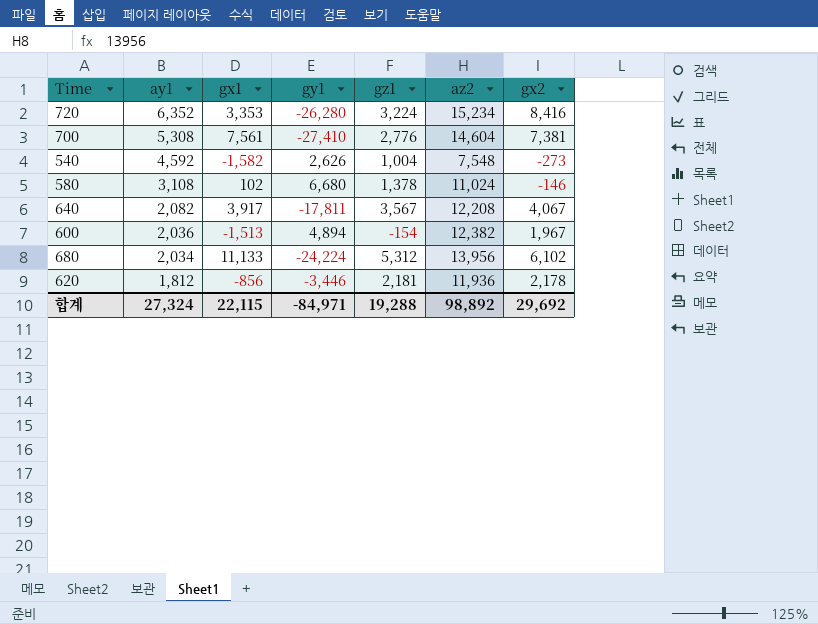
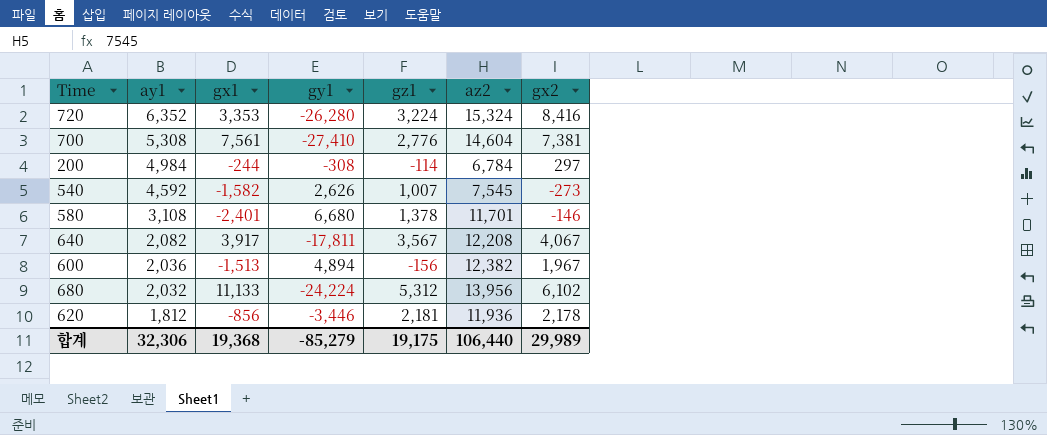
720 | az2: 15,234 -> 15,324
row 200: none -> 4,984 | -244 | -308 | -114 | 6,784 | 297
540 | gz1: 1,004 -> 1,007
540 | az2: 7,548 -> 7,545
580 | gx1: 102 -> -2,401
580 | az2: 11,024 -> 11,701
600 | gz1: -154 -> -156
680 | ay1: 2,034 -> 2,032
합계 | ay1: 27,324 -> 32,306
합계 | gx1: 22,115 -> 19,368
합계 | gy1: -84,971 -> -85,279
합계 | gz1: 19,288 -> 19,175
합계 | az2: 98,892 -> 106,440
합계 | gx2: 29,692 -> 29,989

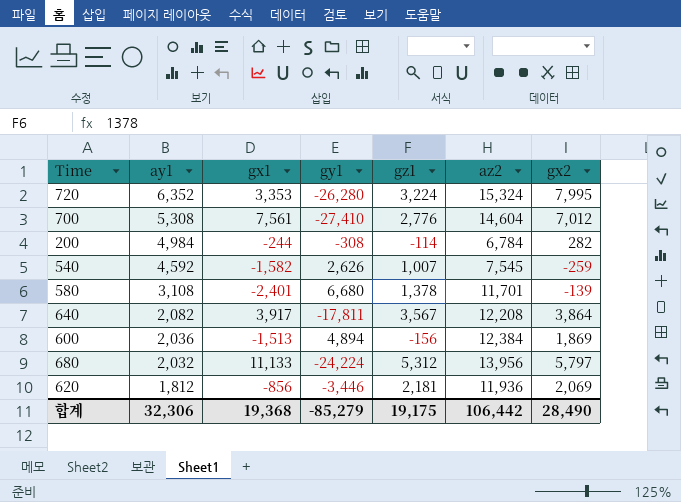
720 | gx2: 8,416 -> 7,995
700 | gx2: 7,381 -> 7,012
200 | gx2: 297 -> 282
540 | gx2: -273 -> -259
580 | gx2: -146 -> -139
640 | gx2: 4,067 -> 3,864
600 | az2: 12,382 -> 12,384
600 | gx2: 1,967 -> 1,869
680 | gx2: 6,102 -> 5,797
620 | gx2: 2,178 -> 2,069
합계 | az2: 106,440 -> 106,442
합계 | gx2: 29,989 -> 28,490

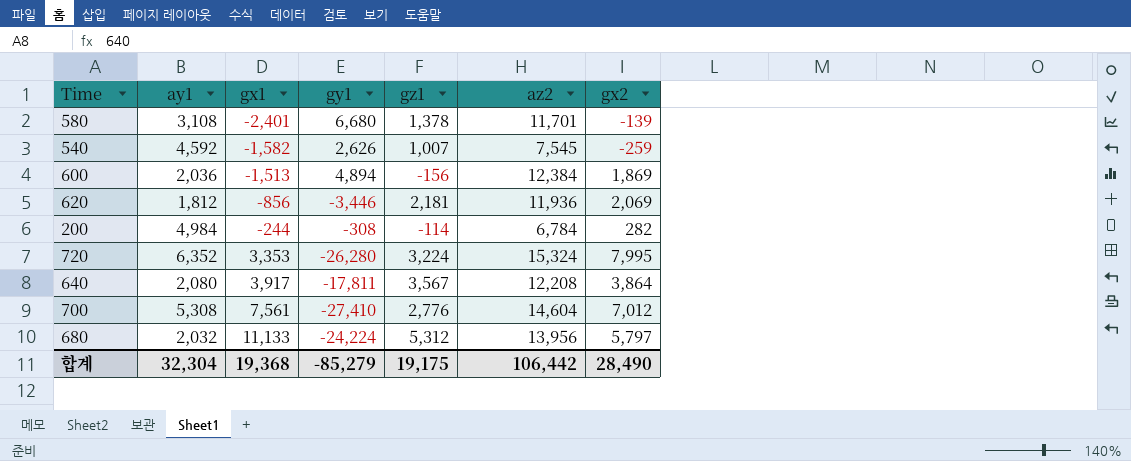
row order: ay1 descending -> gx1 ascending
640 | ay1: 2,082 -> 2,080
합계 | ay1: 32,306 -> 32,304

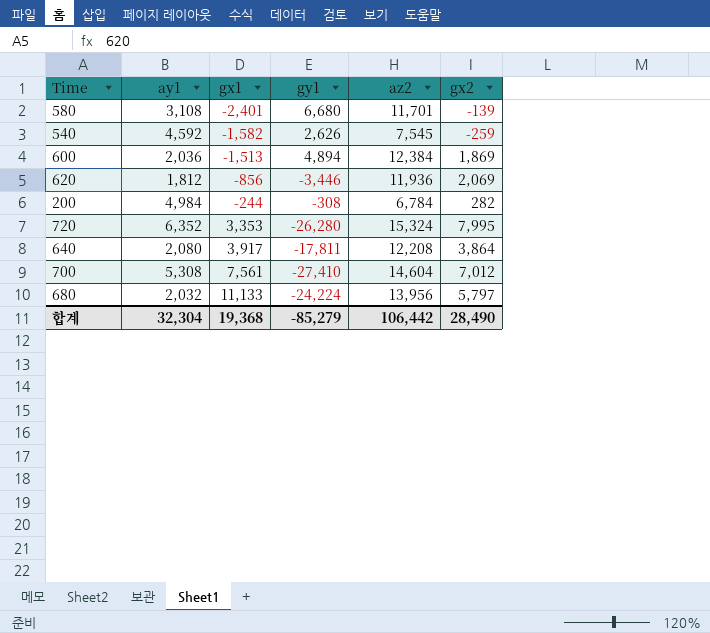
column gz1 | position: 5 -> none

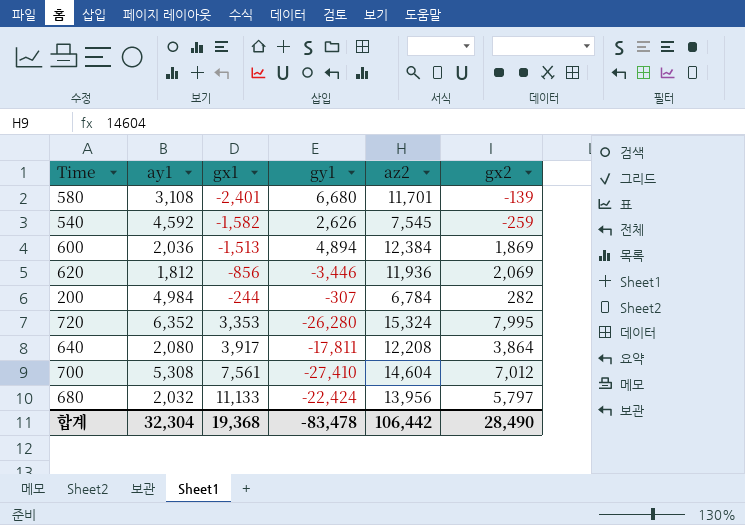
200 | gy1: -308 -> -307
680 | gy1: -24,224 -> -22,424
합계 | gy1: -85,279 -> -83,478

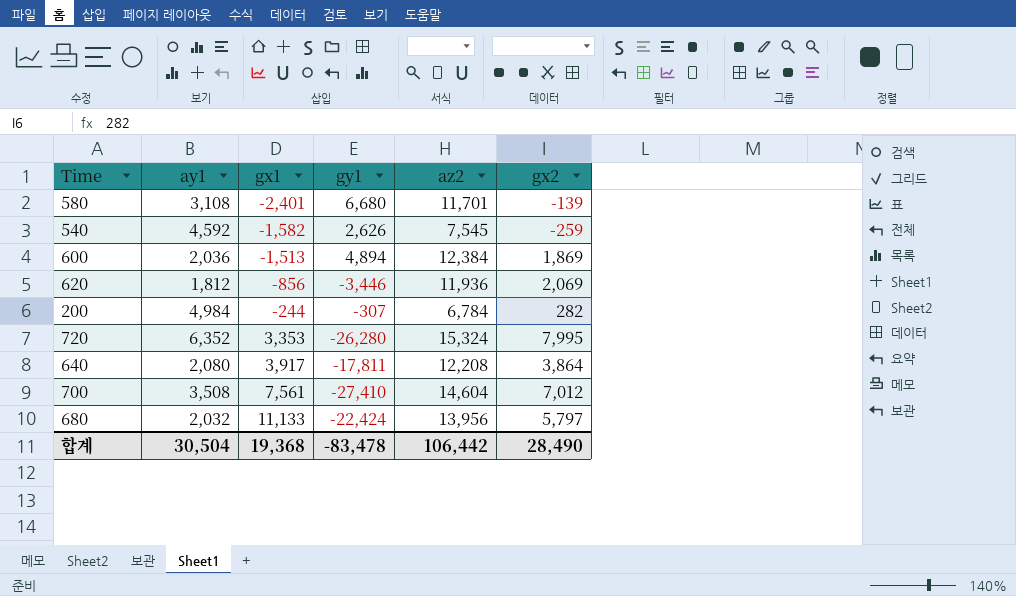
700 | ay1: 5,308 -> 3,508
합계 | ay1: 32,304 -> 30,504

